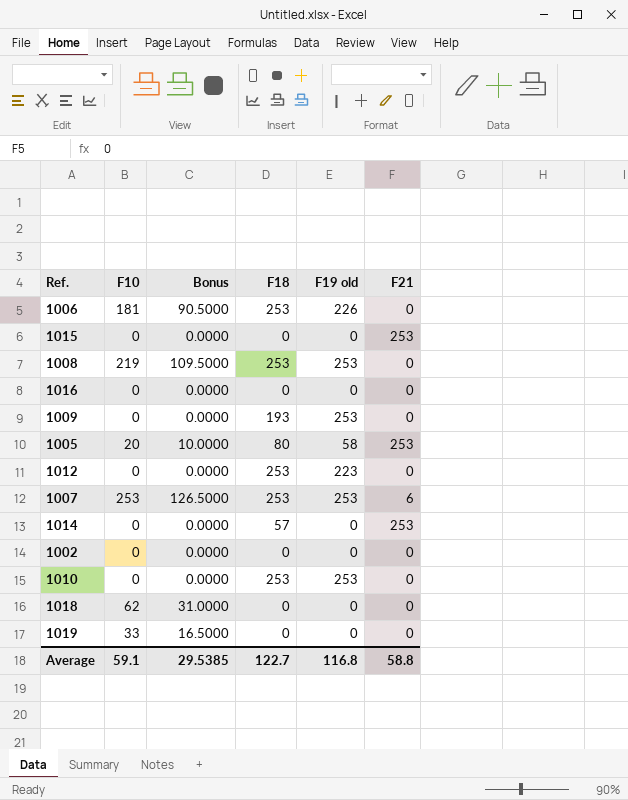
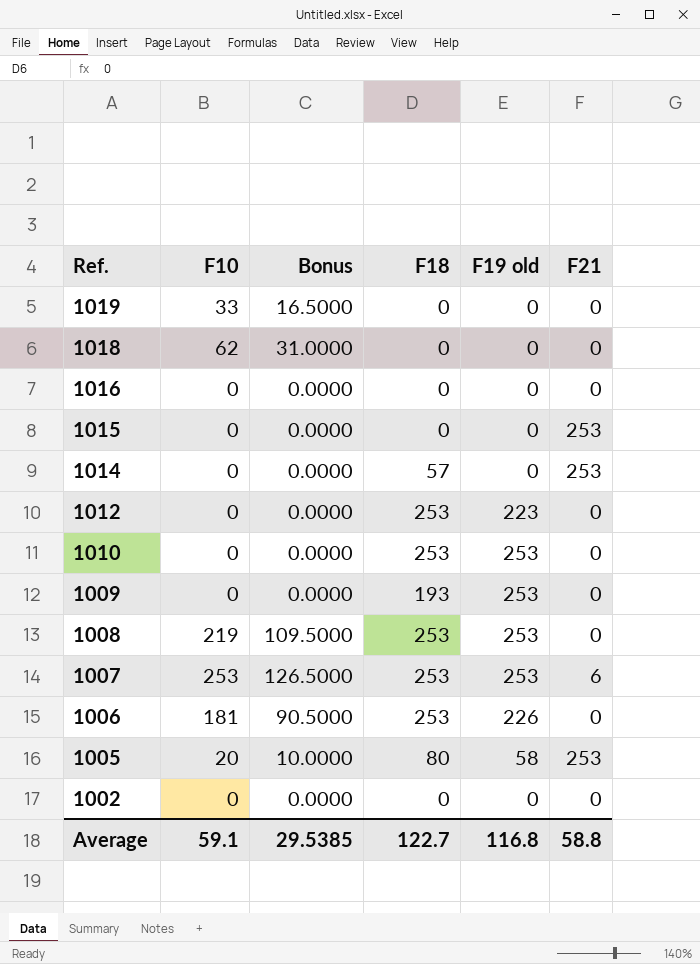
row order: none -> Ref. descending

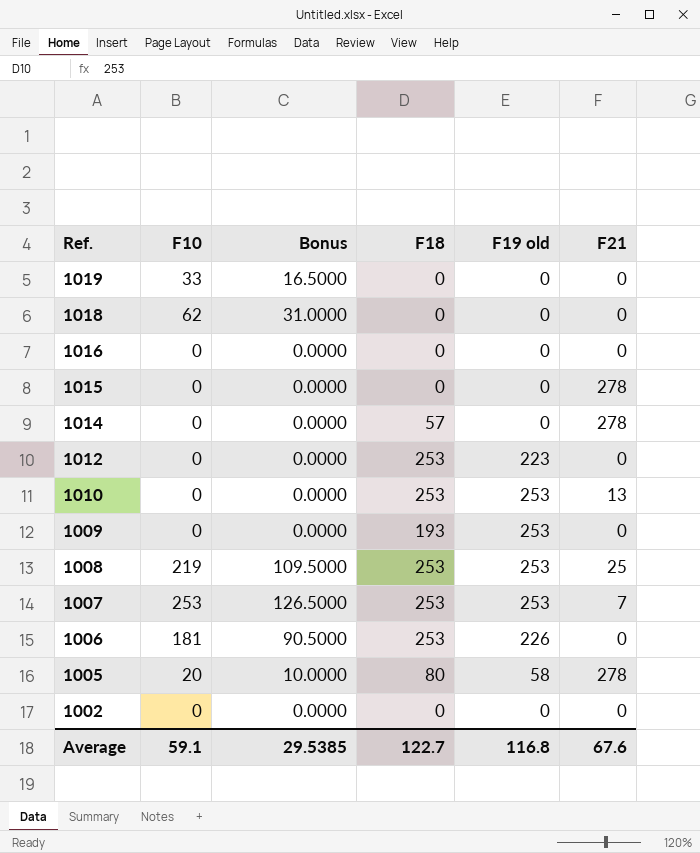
1015 | F21: 253 -> 278
1014 | F21: 253 -> 278
1010 | F21: 0 -> 13
1008 | F21: 0 -> 25
1007 | F21: 6 -> 7
1005 | F21: 253 -> 278
Average | F21: 58.8 -> 67.6

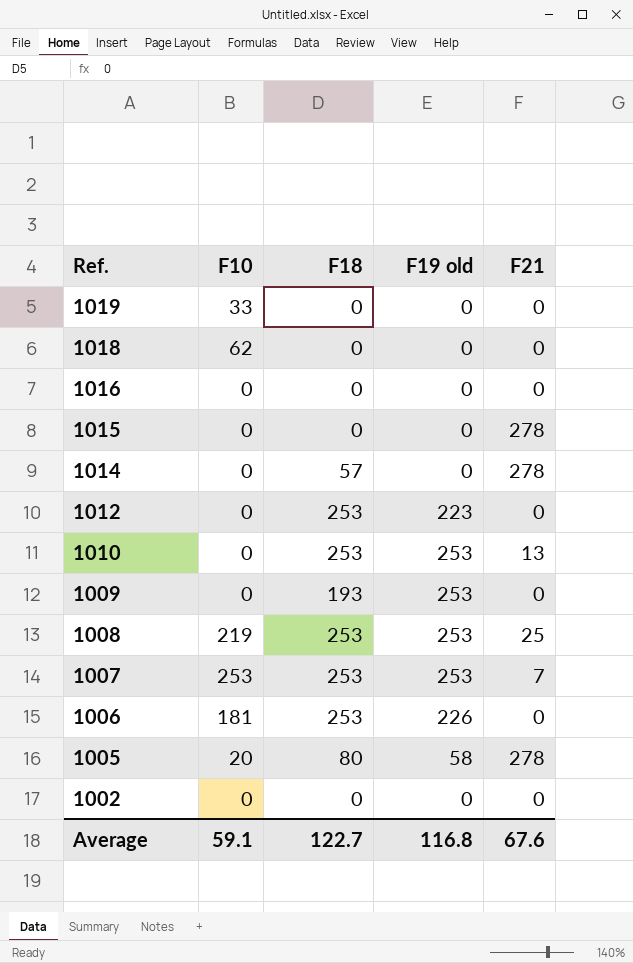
column Bonus | formula: [F10] * 0.5 -> none

